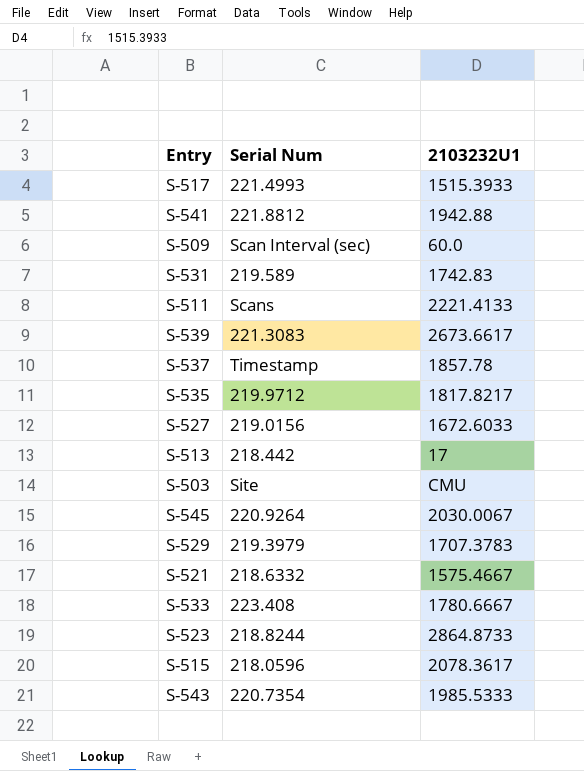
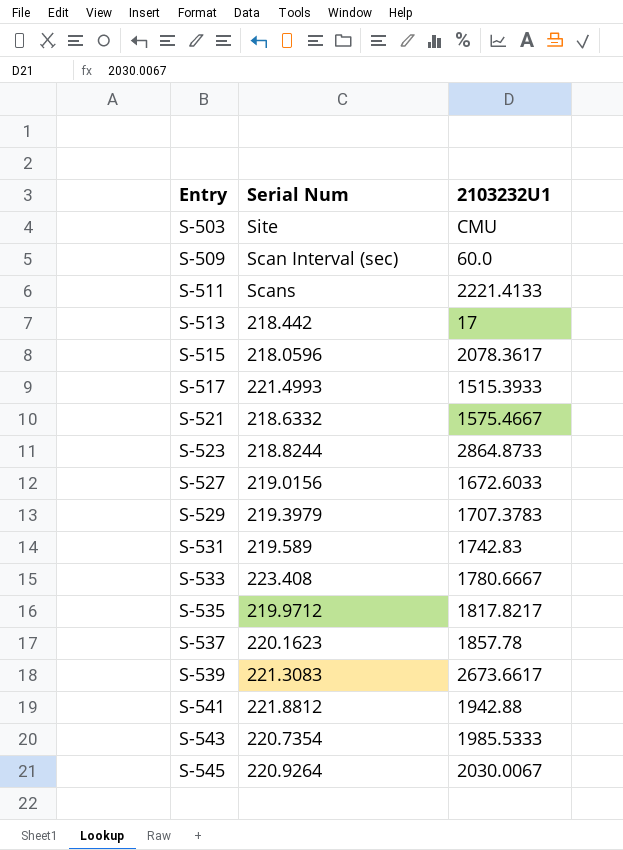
row order: none -> Entry ascending
S-537 | Serial Num: Timestamp -> 220.1623

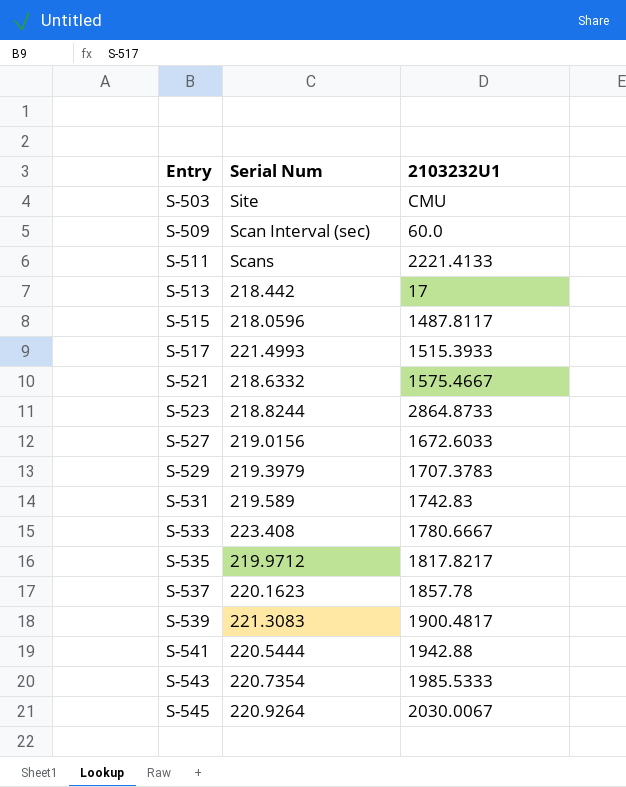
S-515 | 2103232U1: 2078.3617 -> 1487.8117
S-539 | 2103232U1: 2673.6617 -> 1900.4817
S-541 | Serial Num: 221.8812 -> 220.5444

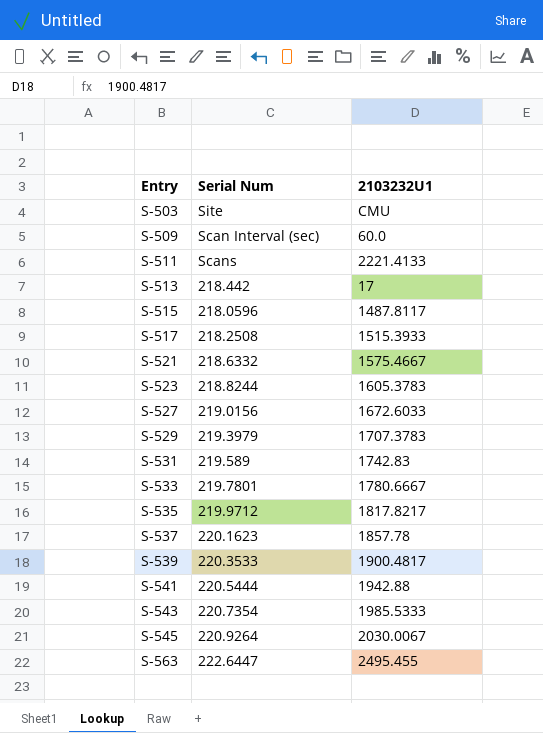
S-517 | Serial Num: 221.4993 -> 218.2508
S-523 | 2103232U1: 2864.8733 -> 1605.3783
S-533 | Serial Num: 223.408 -> 219.7801
S-539 | Serial Num: 221.3083 -> 220.3533
row S-563: none -> 222.6447 | 2495.455

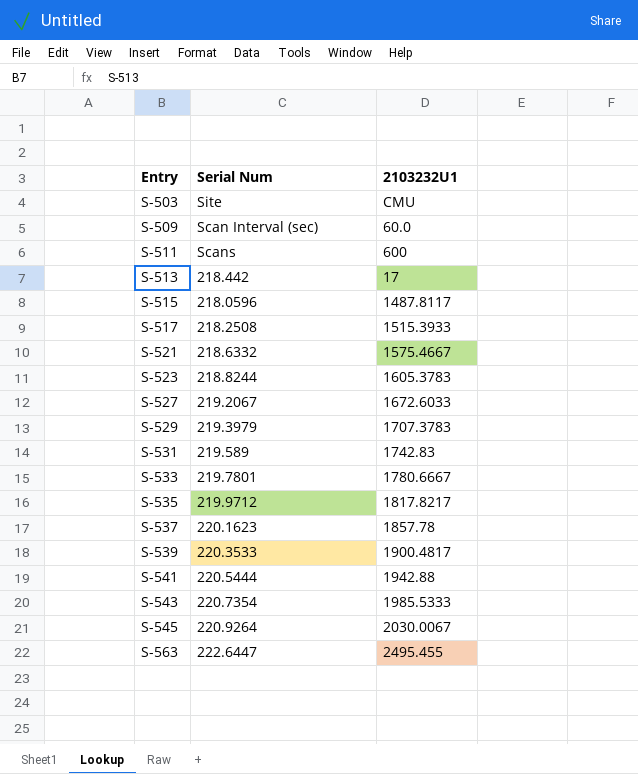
S-511 | 2103232U1: 2221.4133 -> 600
S-527 | Serial Num: 219.0156 -> 219.2067

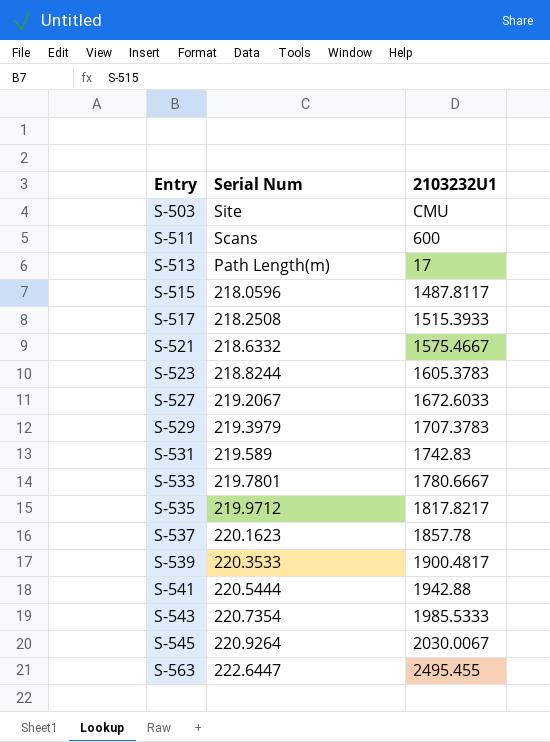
row S-509: Scan Interval (sec) | 60.0 -> none
S-513 | Serial Num: 218.442 -> Path Length(m)

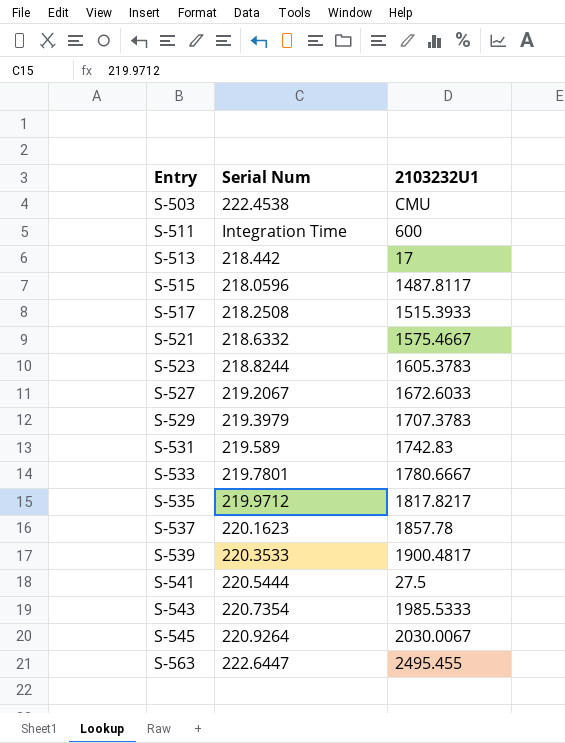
S-503 | Serial Num: Site -> 222.4538
S-511 | Serial Num: Scans -> Integration Time
S-513 | Serial Num: Path Length(m) -> 218.442
S-541 | 2103232U1: 1942.88 -> 27.5

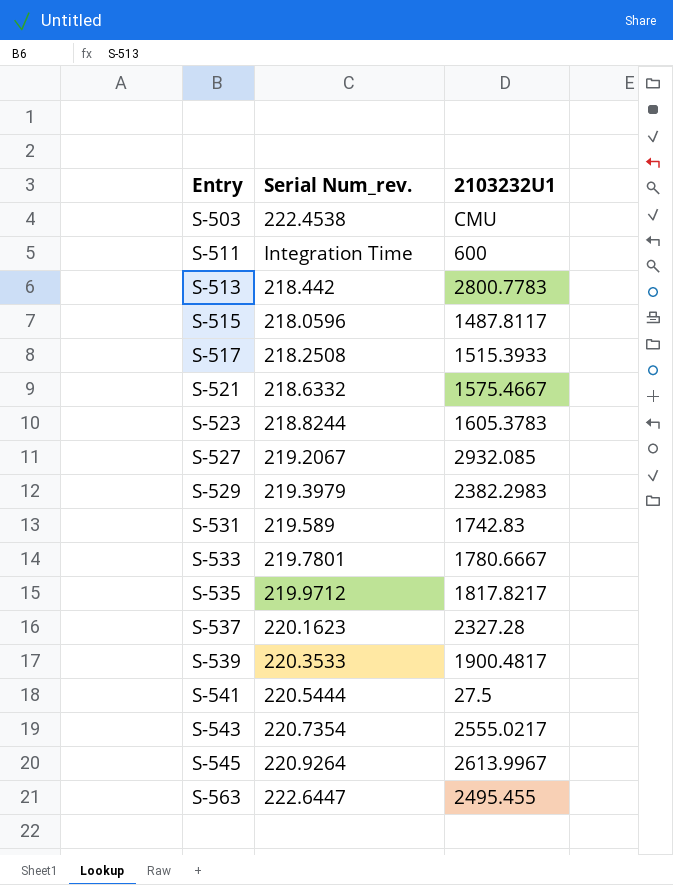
column name: Serial Num -> Serial Num_rev.
S-513 | 2103232U1: 17 -> 2800.7783
S-527 | 2103232U1: 1672.6033 -> 2932.085
S-529 | 2103232U1: 1707.3783 -> 2382.2983
S-537 | 2103232U1: 1857.78 -> 2327.28
S-543 | 2103232U1: 1985.5333 -> 2555.0217
S-545 | 2103232U1: 2030.0067 -> 2613.9967

